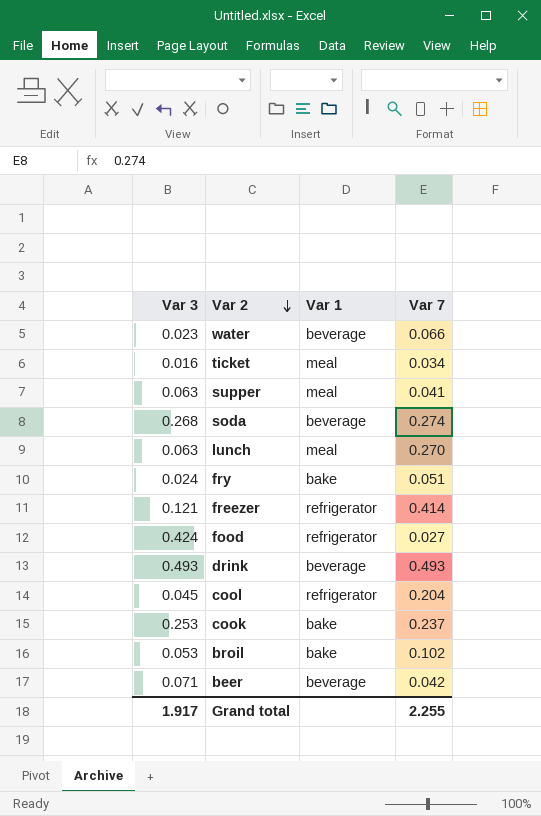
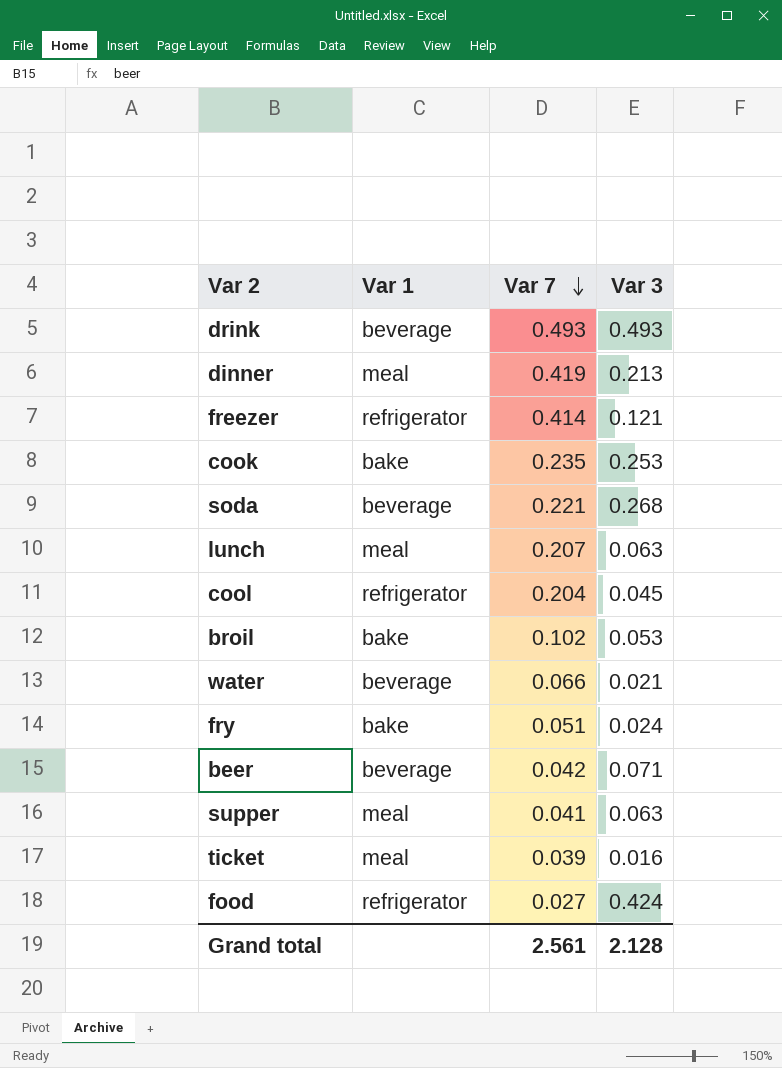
row order: Var 2 descending -> Var 7 descending
column Var 3 | position: 1 -> 4
row dinner: none -> meal | 0.419 | 0.213
cook | Var 7: 0.237 -> 0.235
soda | Var 7: 0.274 -> 0.221
lunch | Var 7: 0.270 -> 0.207
water | Var 3: 0.023 -> 0.021
ticket | Var 7: 0.034 -> 0.039
Grand total | Var 7: 2.255 -> 2.561
Grand total | Var 3: 1.917 -> 2.128

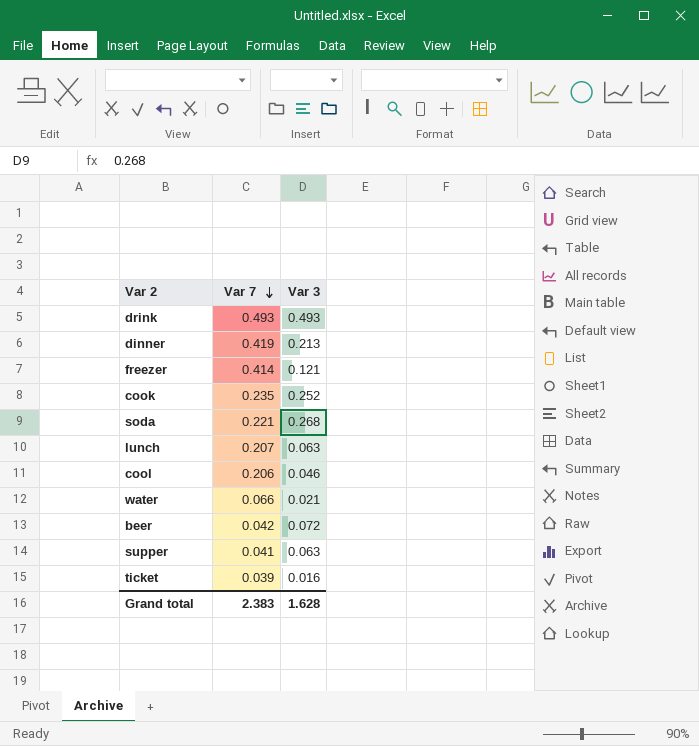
column Var 1 | position: 2 -> none
row broil: bake | 0.102 | 0.053 -> none
row fry: bake | 0.051 | 0.024 -> none
row food: refrigerator | 0.027 | 0.424 -> none
cook | Var 3: 0.253 -> 0.252
cool | Var 7: 0.204 -> 0.206
cool | Var 3: 0.045 -> 0.046
beer | Var 3: 0.071 -> 0.072
Grand total | Var 7: 2.561 -> 2.383
Grand total | Var 3: 2.128 -> 1.628

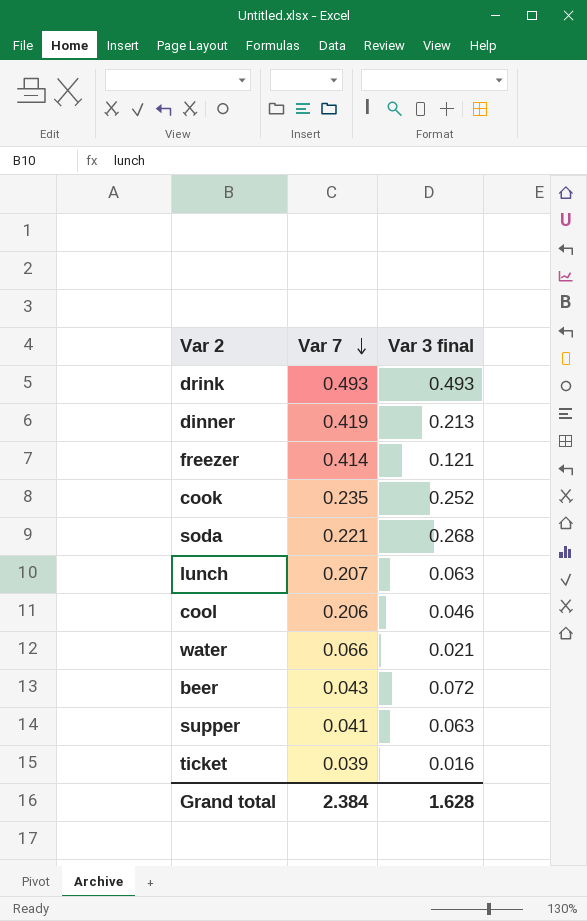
column name: Var 3 -> Var 3 final
beer | Var 7: 0.042 -> 0.043
Grand total | Var 7: 2.383 -> 2.384

